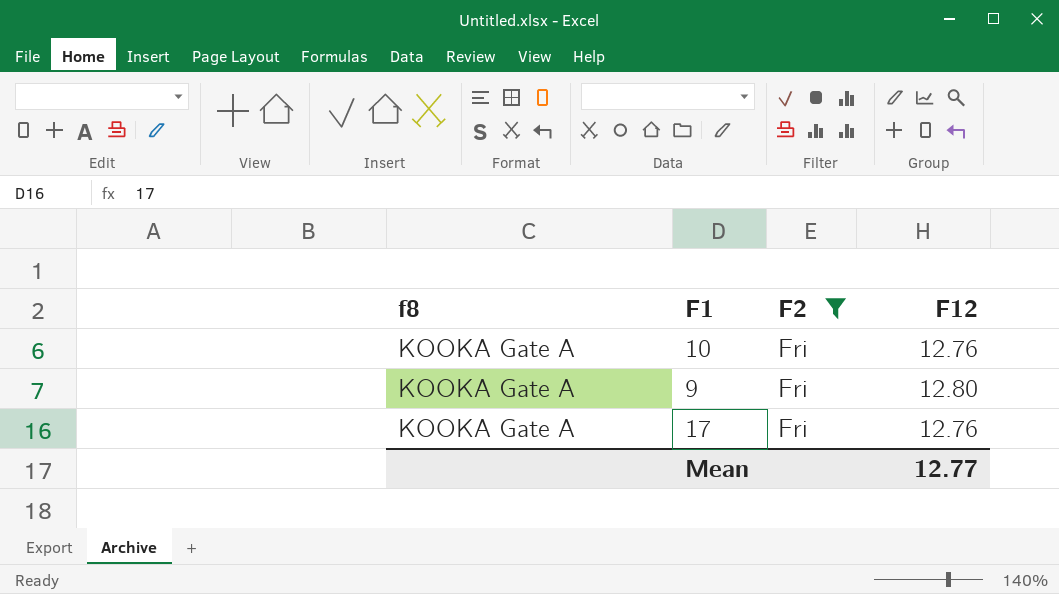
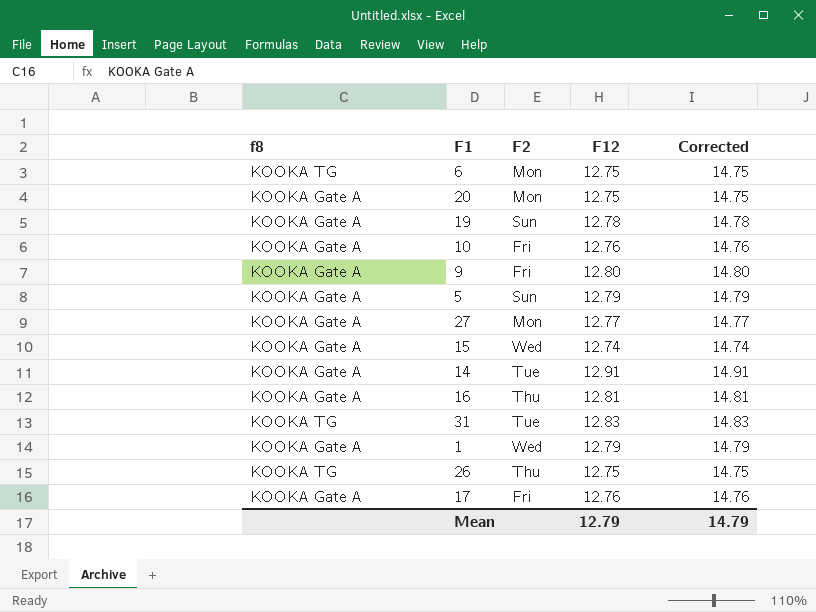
filter: F2 = Fri -> none
column Corrected | formula: none -> [F12] + 2
Mean | F12: 12.77 -> 12.79

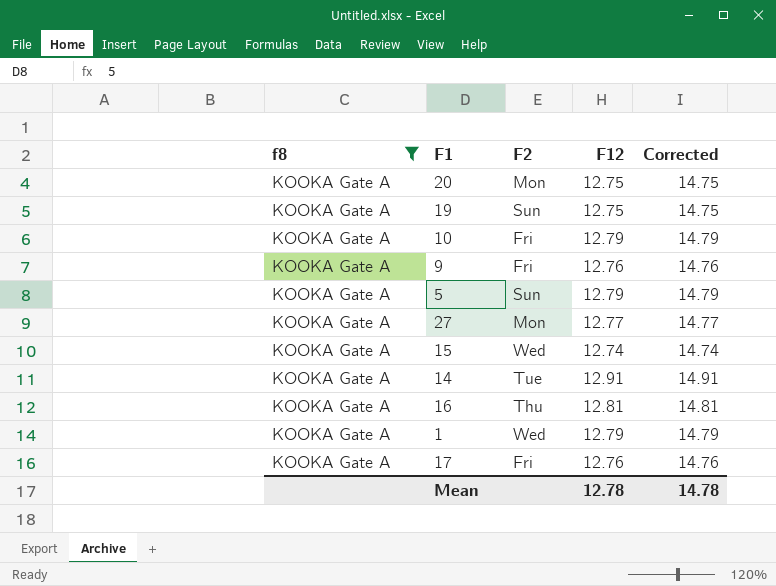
filter: none -> f8 = KOOKA Gate A
19 | F12: 12.78 -> 12.75
19 | Corrected: 14.78 -> 14.75
10 | F12: 12.76 -> 12.79
10 | Corrected: 14.76 -> 14.79
9 | F12: 12.80 -> 12.76
9 | Corrected: 14.80 -> 14.76
Mean | F12: 12.79 -> 12.78
Mean | Corrected: 14.79 -> 14.78

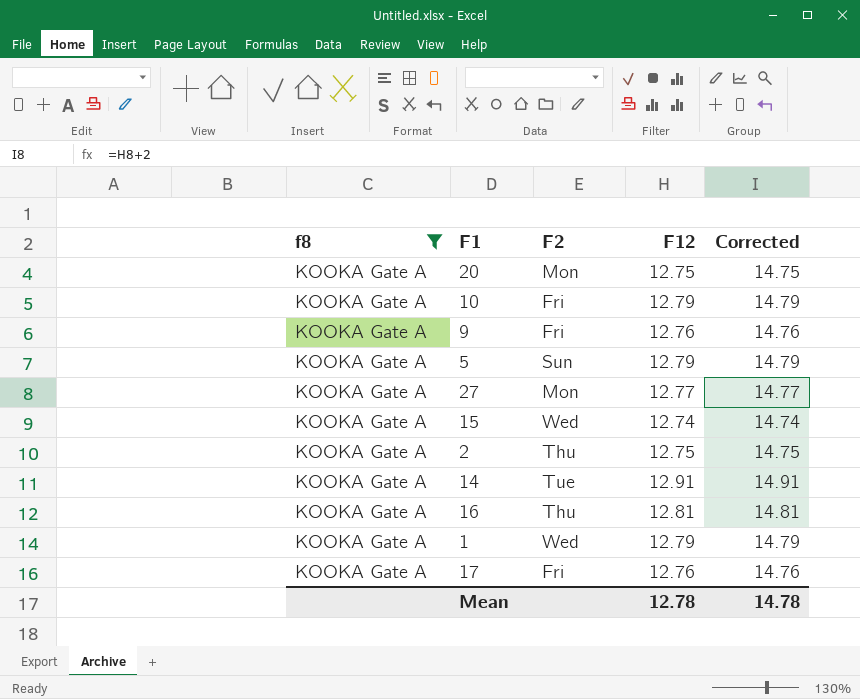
row 19: KOOKA Gate A | Sun | 12.75 | 14.75 -> none
row 2: none -> KOOKA Gate A | Thu | 12.75 | 14.75

